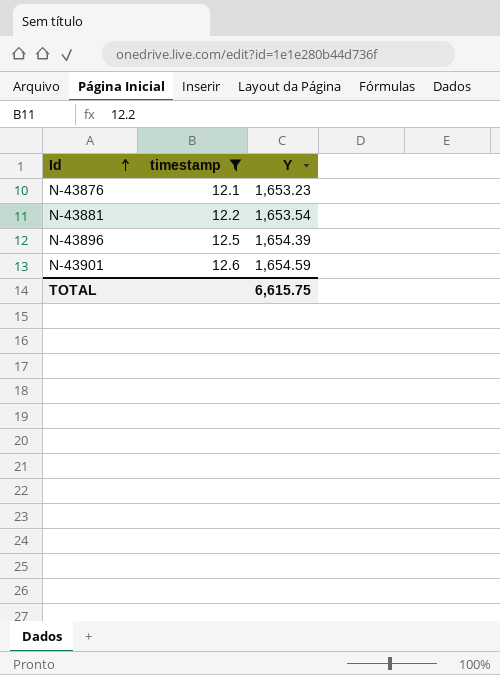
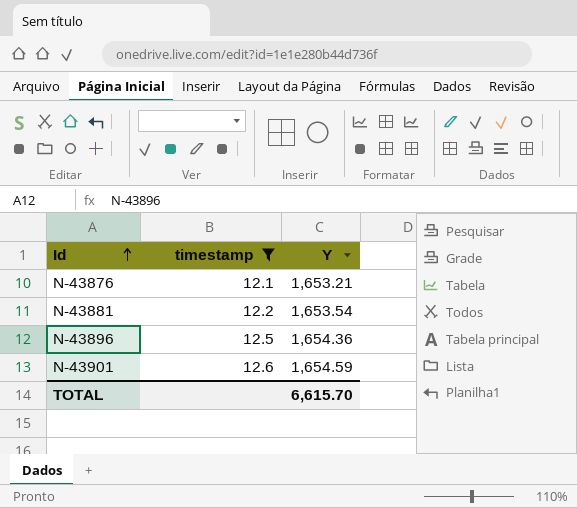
N-43876 | Y: 1,653.23 -> 1,653.21
N-43896 | Y: 1,654.39 -> 1,654.36
TOTAL | Y: 6,615.75 -> 6,615.70

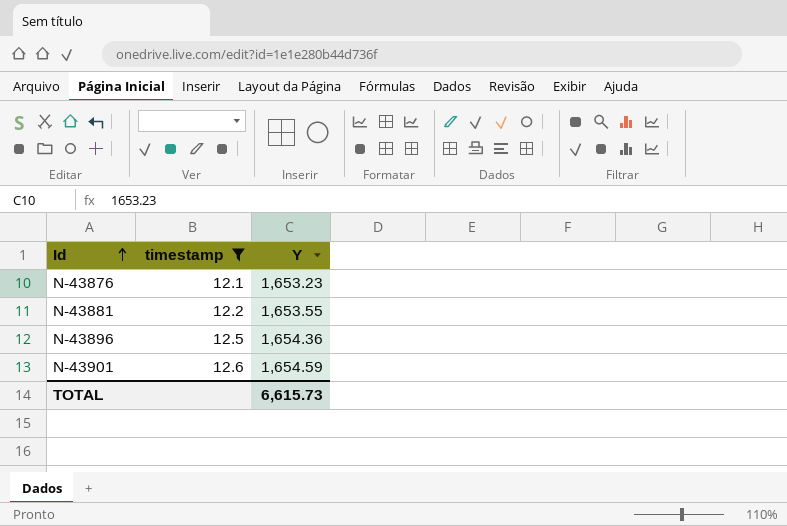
N-43876 | Y: 1,653.21 -> 1,653.23
N-43881 | Y: 1,653.54 -> 1,653.55
TOTAL | Y: 6,615.70 -> 6,615.73

